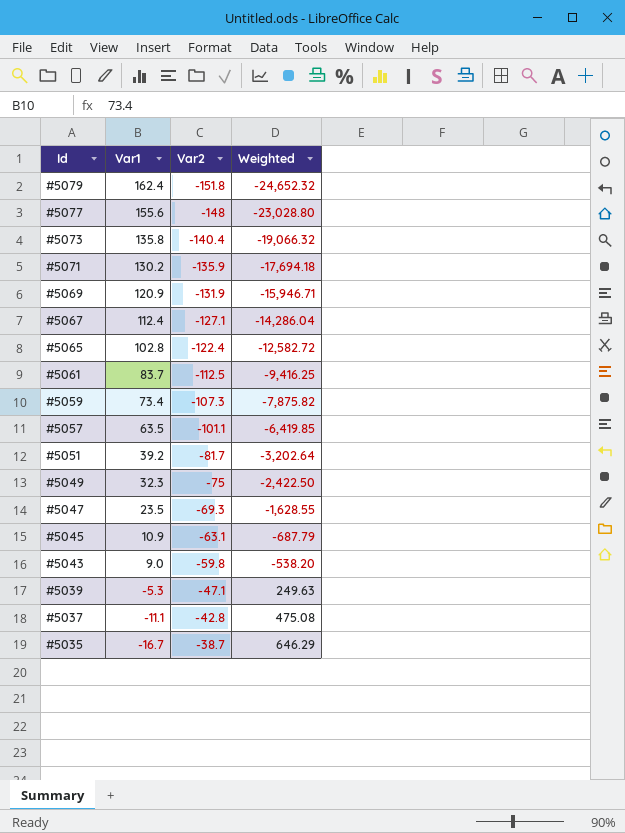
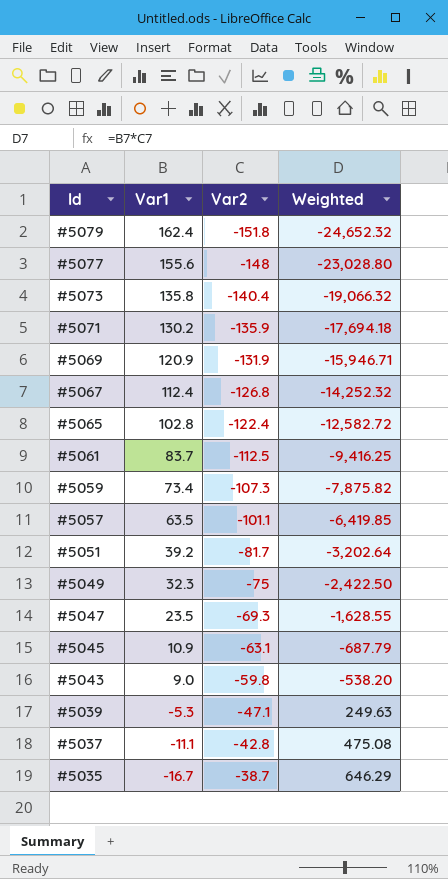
#5067 | Var2: -127.1 -> -126.8
#5067 | Weighted: -14,286.04 -> -14,252.32

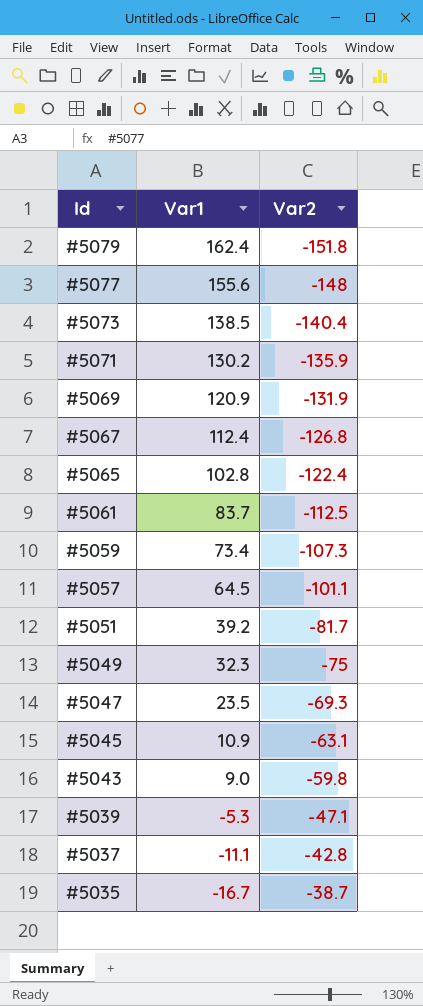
column Weighted | formula: [Var1] * [Var2] -> none
#5073 | Var1: 135.8 -> 138.5
#5057 | Var1: 63.5 -> 64.5

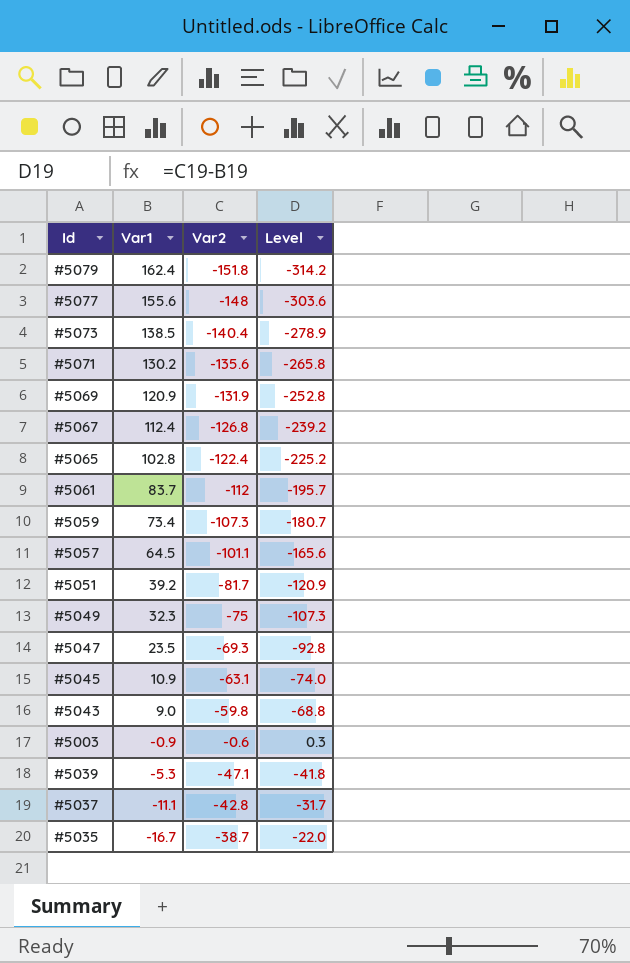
column Level | formula: none -> [Var2] - [Var1]
#5071 | Var2: -135.9 -> -135.6
#5061 | Var2: -112.5 -> -112
row #5003: none -> -0.9 | -0.6 | 0.3

